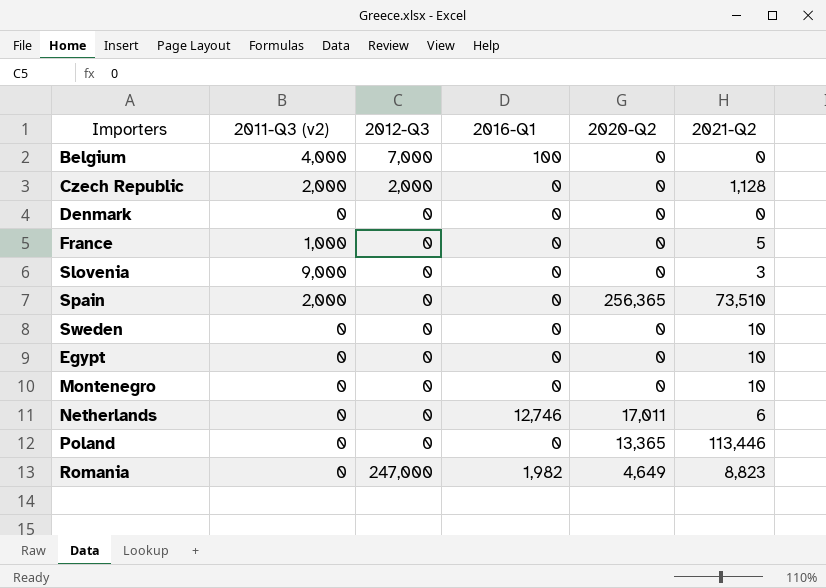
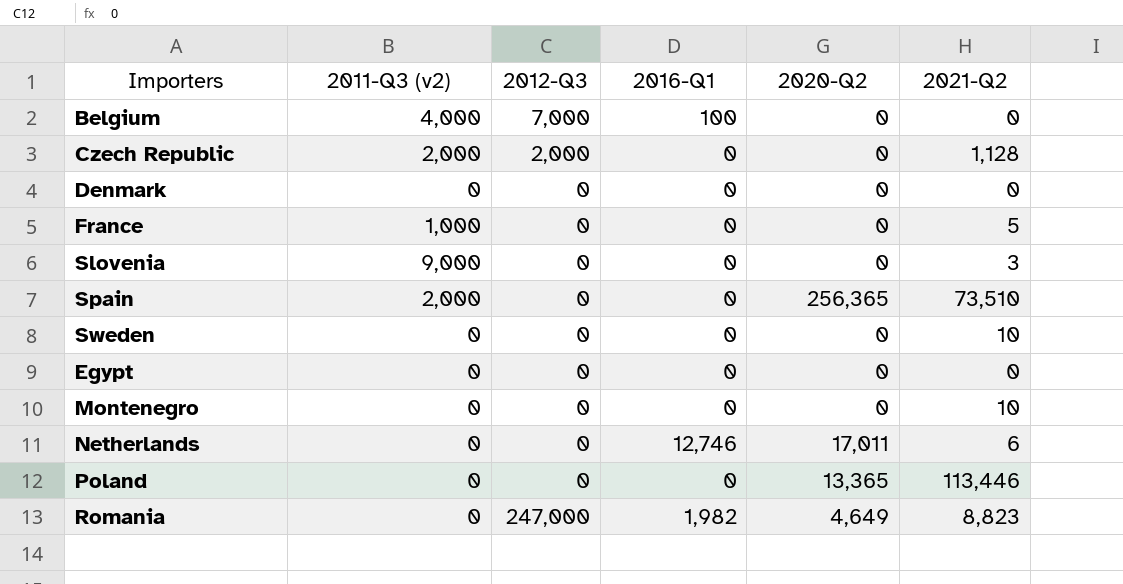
Egypt | 2021-Q2: 10 -> 0

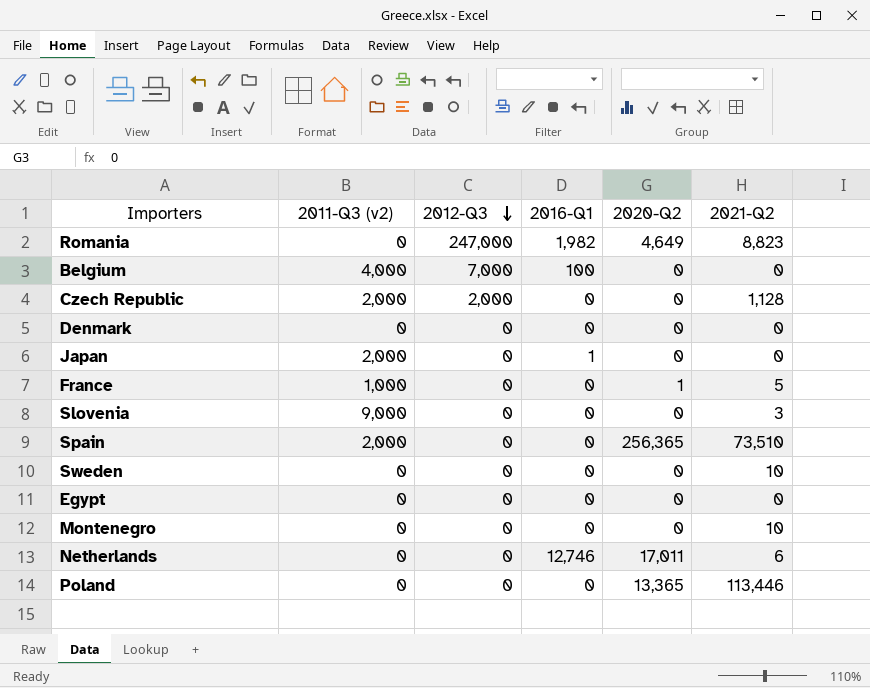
row order: none -> 2012-Q3 descending
row Japan: none -> 2,000 | 0 | 1 | 0 | 0
France | 2020-Q2: 0 -> 1

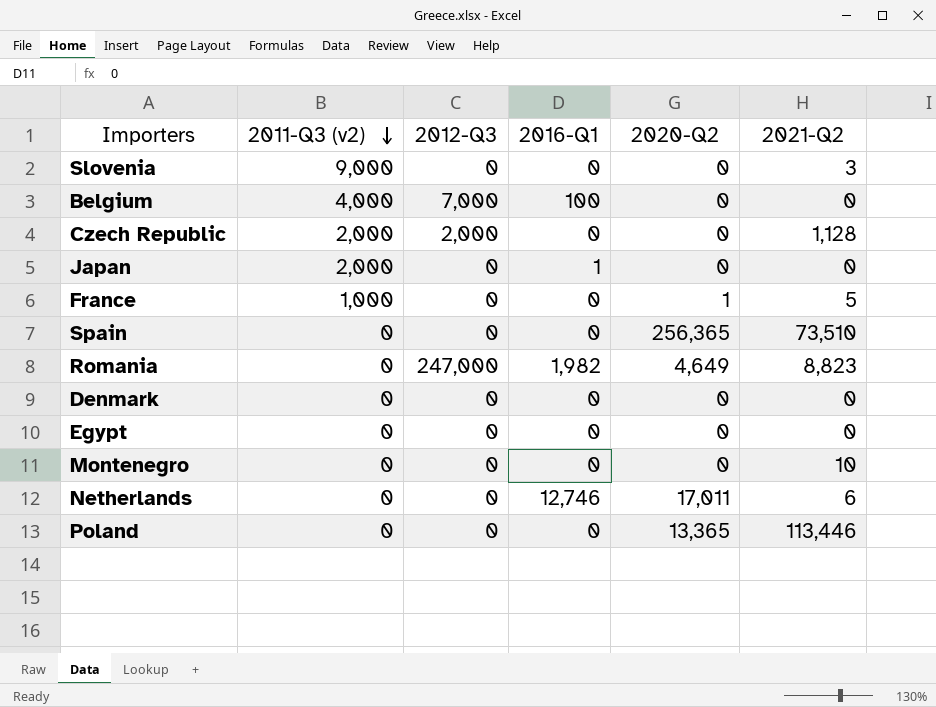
row order: 2012-Q3 descending -> 2011-Q3 (v2) descending
row Sweden: 0 | 0 | 0 | 0 | 10 -> none
Spain | 2011-Q3 (v2): 2,000 -> 0

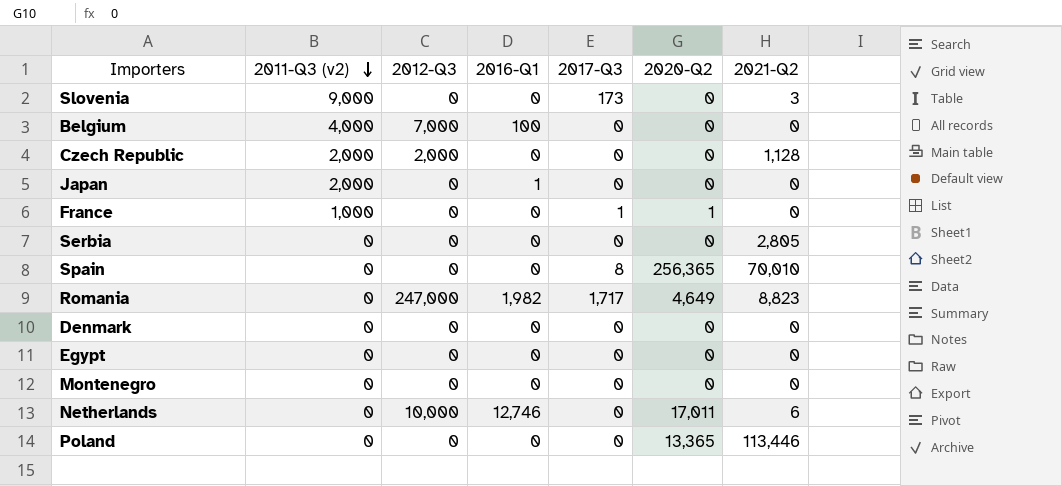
column 2017-Q3 | position: none -> 5
France | 2021-Q2: 5 -> 0
row Serbia: none -> 0 | 0 | 0 | 0 | 0 | 2,805
Spain | 2021-Q2: 73,510 -> 70,010
Montenegro | 2021-Q2: 10 -> 0
Netherlands | 2012-Q3: 0 -> 10,000

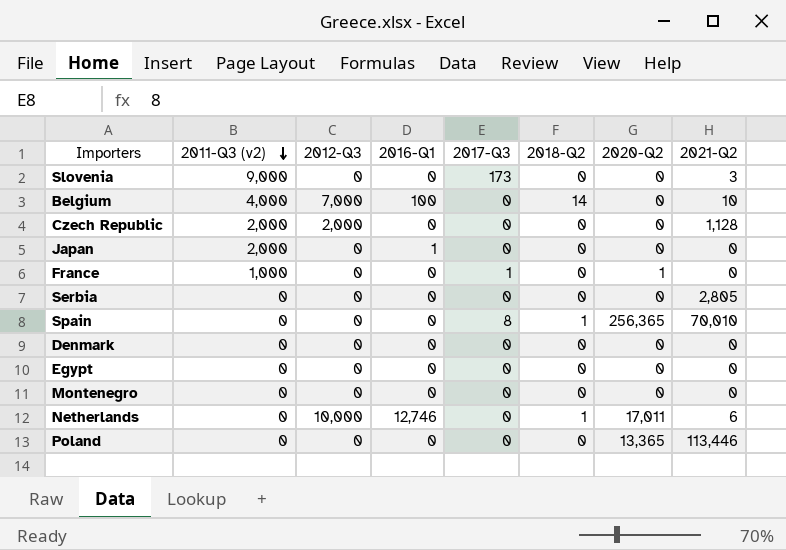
column 2018-Q2 | position: none -> 6
row Romania: 0 | 247,000 | 1,982 | 1,717 | 4,649 | 8,823 -> none
Belgium | 2021-Q2: 0 -> 10

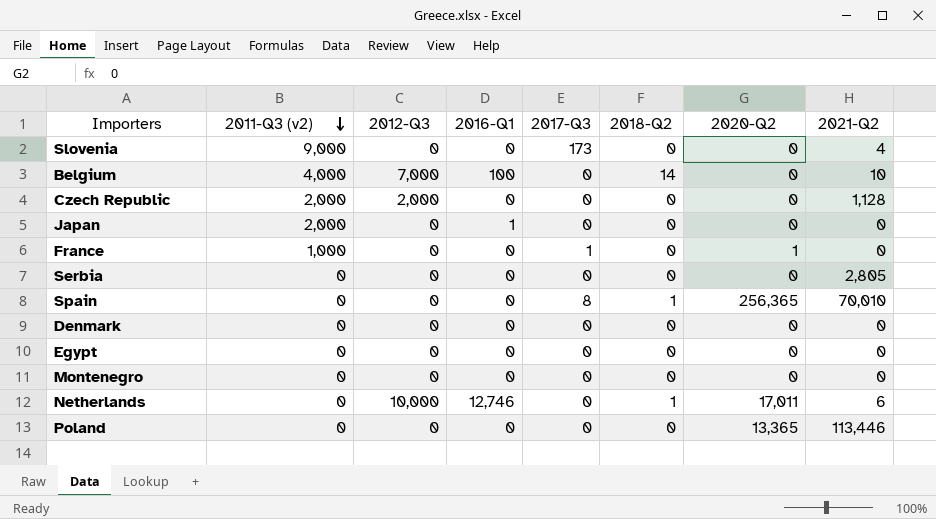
Slovenia | 2021-Q2: 3 -> 4

